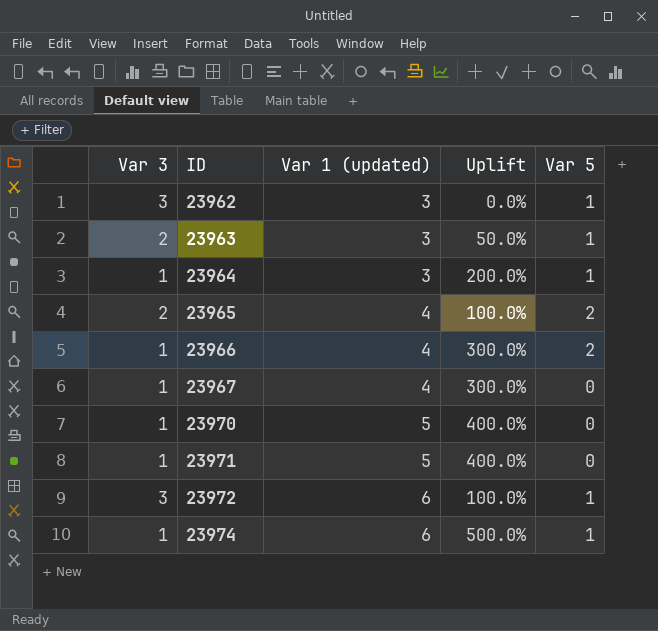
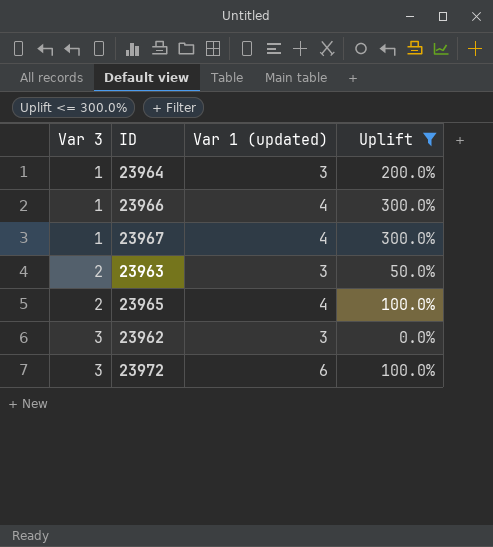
filter: none -> Uplift <= 300.0%
row order: ID ascending -> Var 3 ascending
column Var 5 | position: 5 -> none

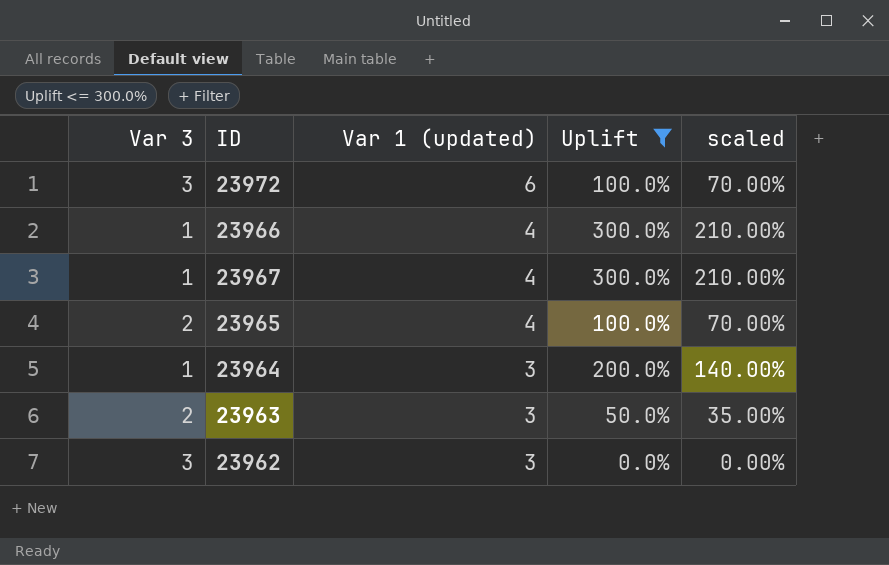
row order: Var 3 ascending -> Var 1 (updated) descending
column scaled | formula: none -> [Uplift] * 0.7

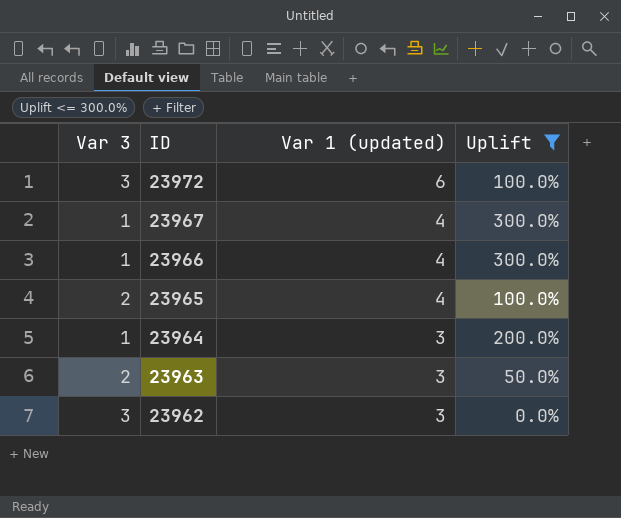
row order: Var 1 (updated) descending -> ID descending
column scaled | formula: [Uplift] * 0.7 -> none

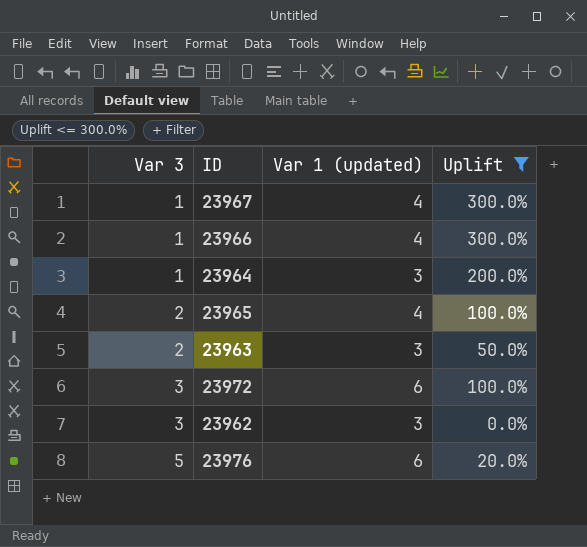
row order: ID descending -> Var 3 ascending
row 23976: none -> 5 | 6 | 20.0%

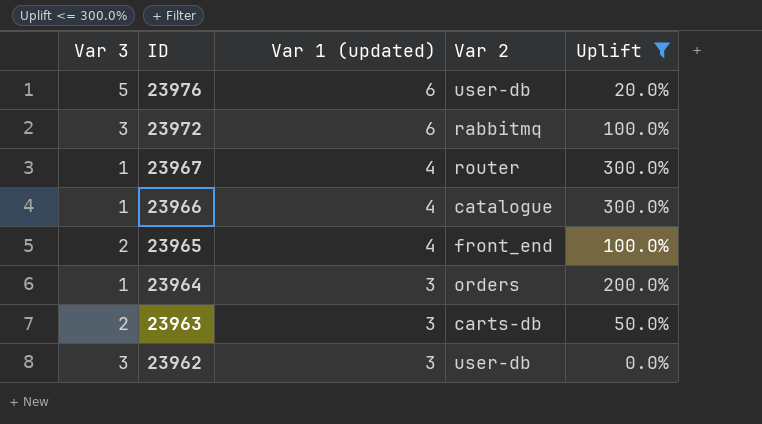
row order: Var 3 ascending -> ID descending
column Var 2 | position: none -> 4

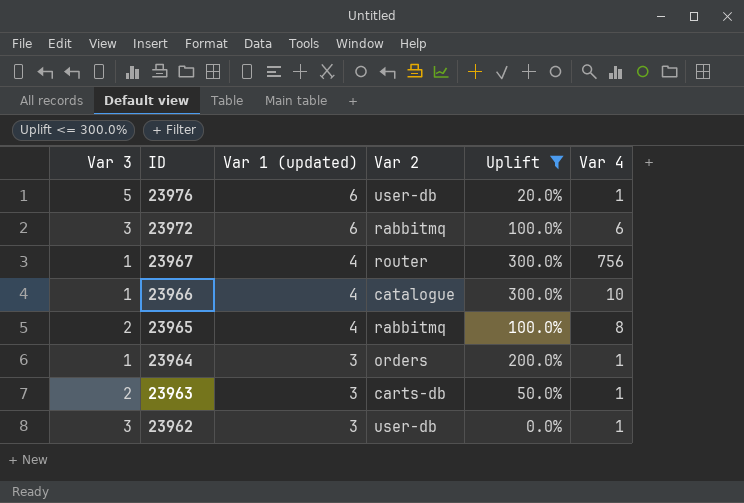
column Var 4 | position: none -> 6
23965 | Var 2: front_end -> rabbitmq

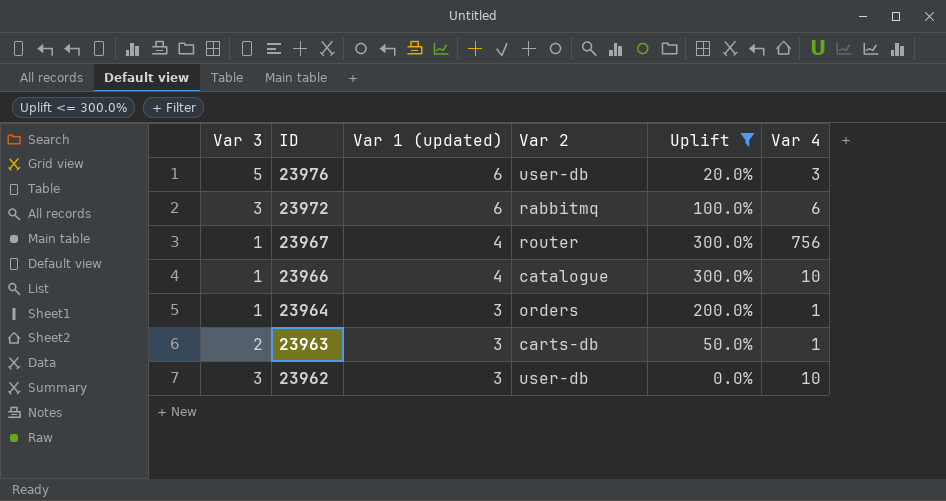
row 23965: 2 | 4 | rabbitmq | 100.0% | 8 -> none
23976 | Var 4: 1 -> 3
23962 | Var 4: 1 -> 10

